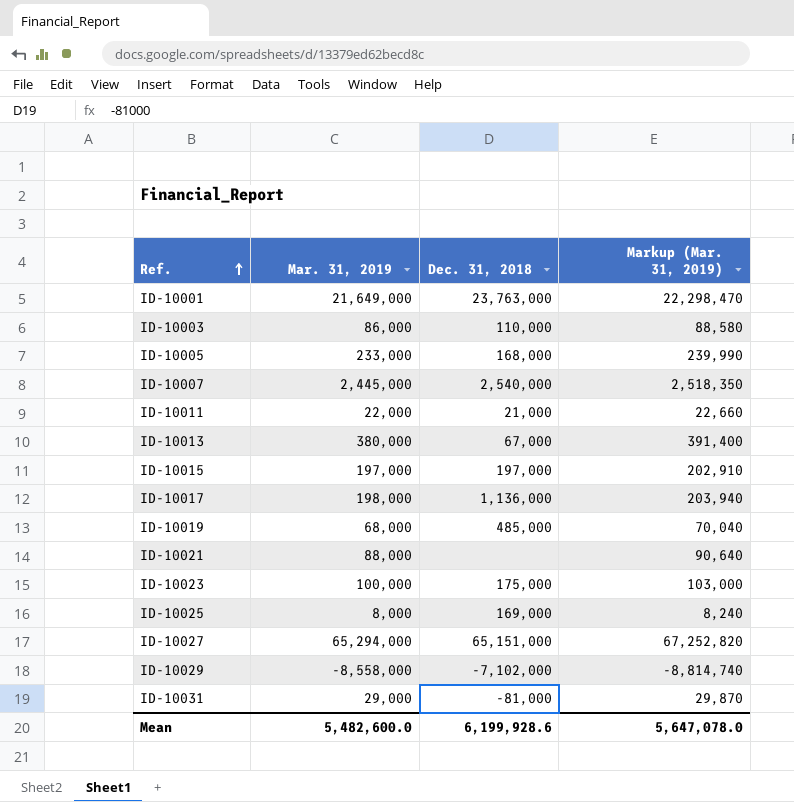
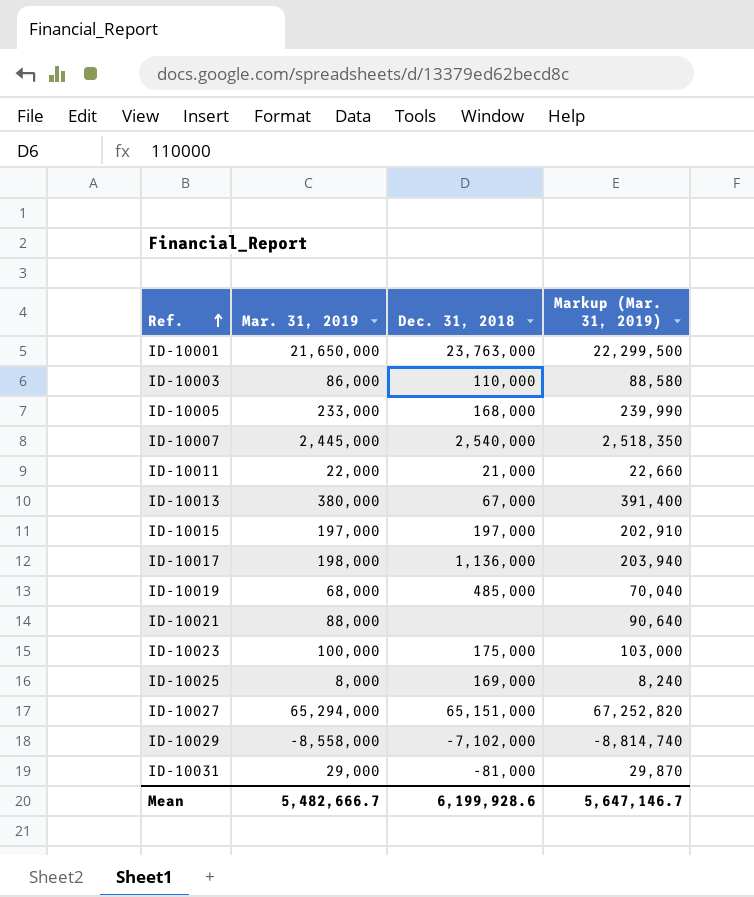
ID-10001 | Mar. 31, 2019: 21,649,000 -> 21,650,000
ID-10001 | Markup (Mar. 31, 2019): 22,298,470 -> 22,299,500
Mean | Mar. 31, 2019: 5,482,600.0 -> 5,482,666.7
Mean | Markup (Mar. 31, 2019): 5,647,078.0 -> 5,647,146.7

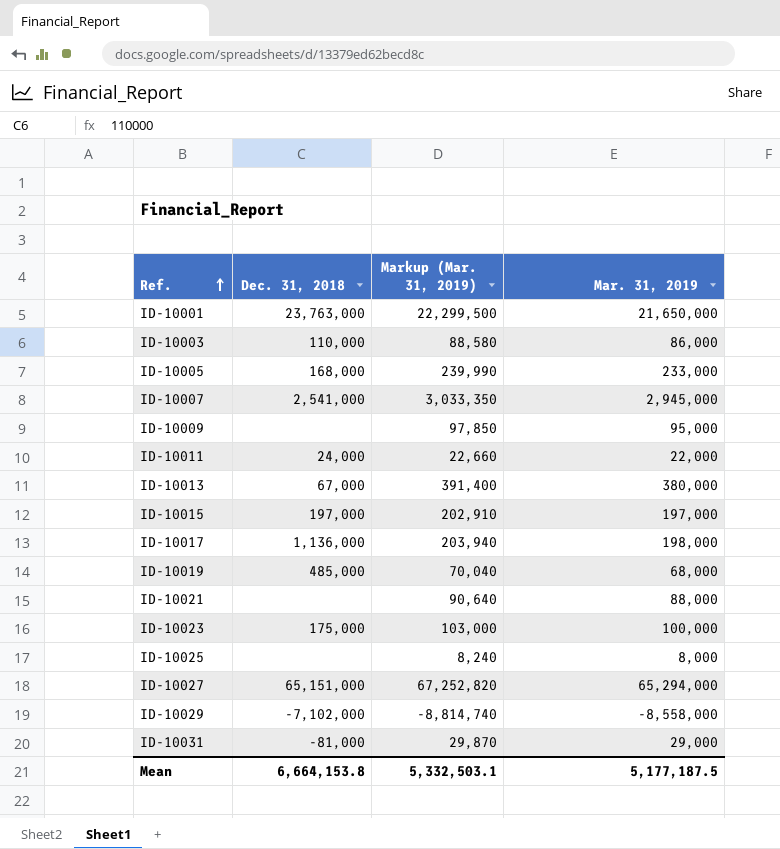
column Mar. 31, 2019 | position: 2 -> 4
ID-10007 | Dec. 31, 2018: 2,540,000 -> 2,541,000
ID-10007 | Markup (Mar. 31, 2019): 2,518,350 -> 3,033,350
ID-10007 | Mar. 31, 2019: 2,445,000 -> 2,945,000
row ID-10009: none -> none | 97,850 | 95,000
ID-10011 | Dec. 31, 2018: 21,000 -> 24,000
ID-10025 | Dec. 31, 2018: 169,000 -> none
Mean | Dec. 31, 2018: 6,199,928.6 -> 6,664,153.8
Mean | Markup (Mar. 31, 2019): 5,647,146.7 -> 5,332,503.1
Mean | Mar. 31, 2019: 5,482,666.7 -> 5,177,187.5

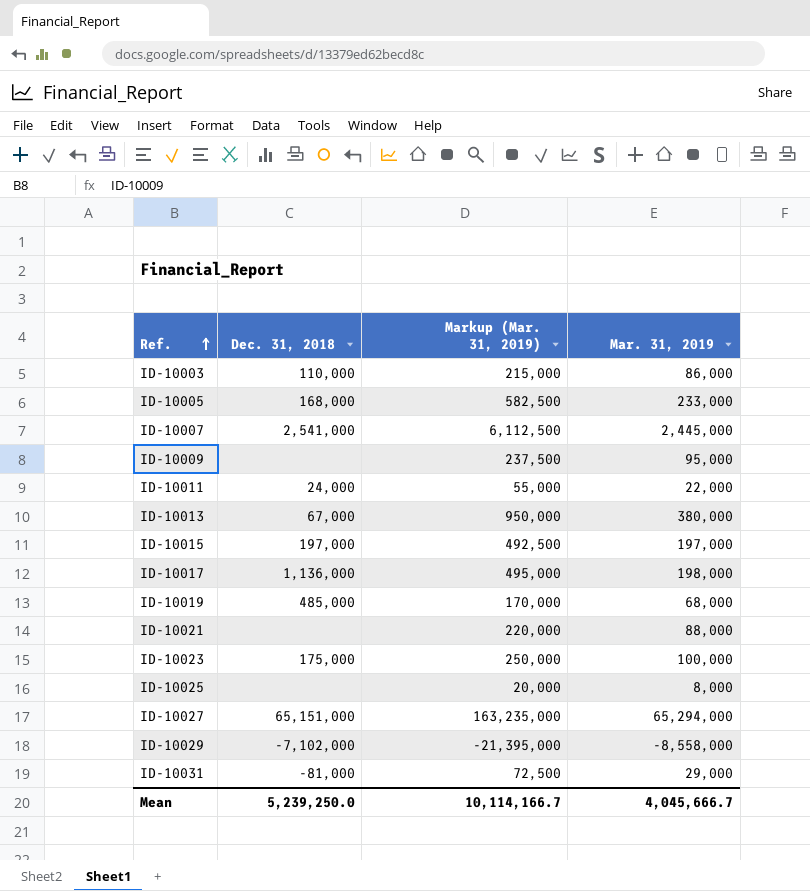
column Markup (Mar. 31, 2019) | formula: [Mar. 31, 2019] * 1.03 -> [Mar. 31, 2019] * 2.5
row ID-10001: 23,763,000 | 22,299,500 | 21,650,000 -> none
ID-10007 | Mar. 31, 2019: 2,945,000 -> 2,445,000
Mean | Dec. 31, 2018: 6,664,153.8 -> 5,239,250.0
Mean | Markup (Mar. 31, 2019): 5,332,503.1 -> 10,114,166.7
Mean | Mar. 31, 2019: 5,177,187.5 -> 4,045,666.7

